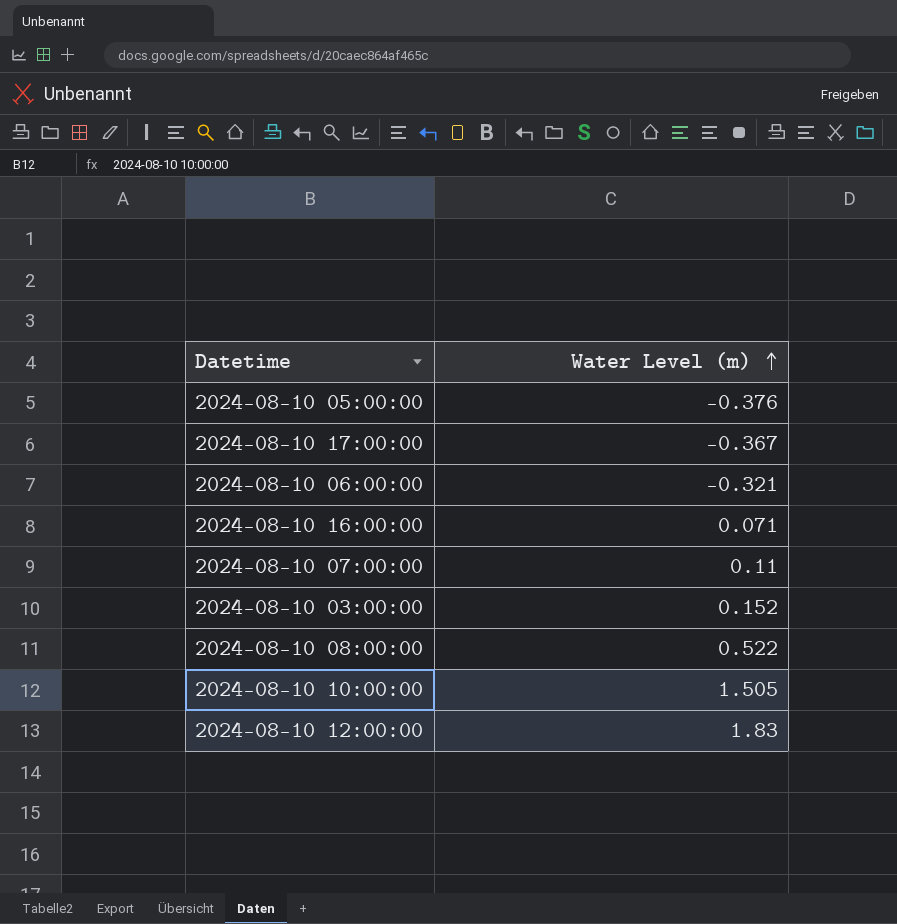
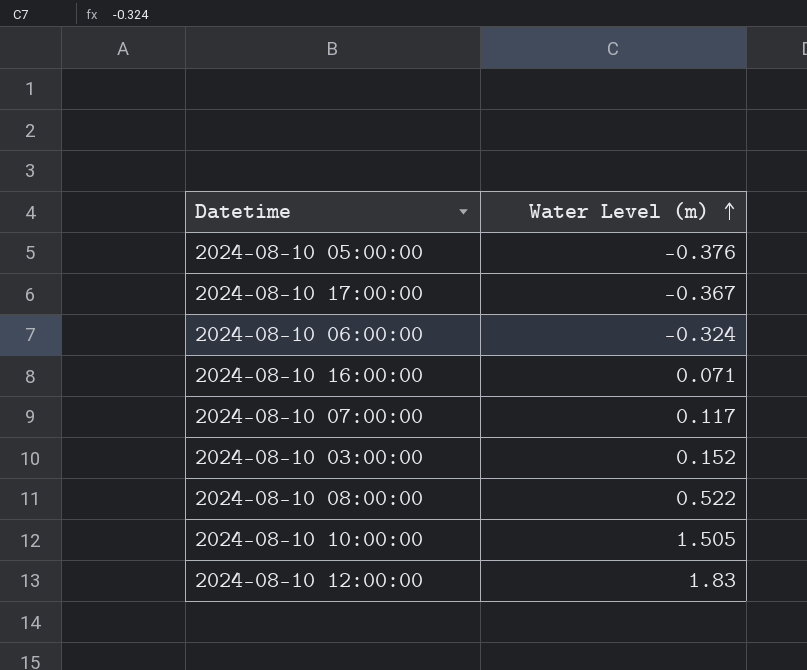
2024-08-10 06:00:00 | Water Level (m): -0.321 -> -0.324
2024-08-10 07:00:00 | Water Level (m): 0.11 -> 0.117

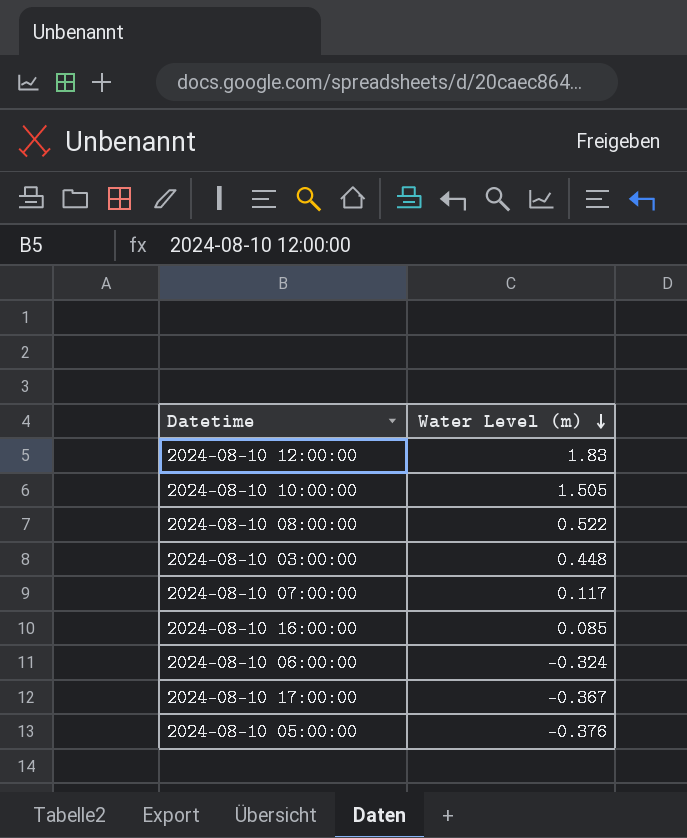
row order: Water Level (m) ascending -> Water Level (m) descending
2024-08-10 03:00:00 | Water Level (m): 0.152 -> 0.448
2024-08-10 16:00:00 | Water Level (m): 0.071 -> 0.085

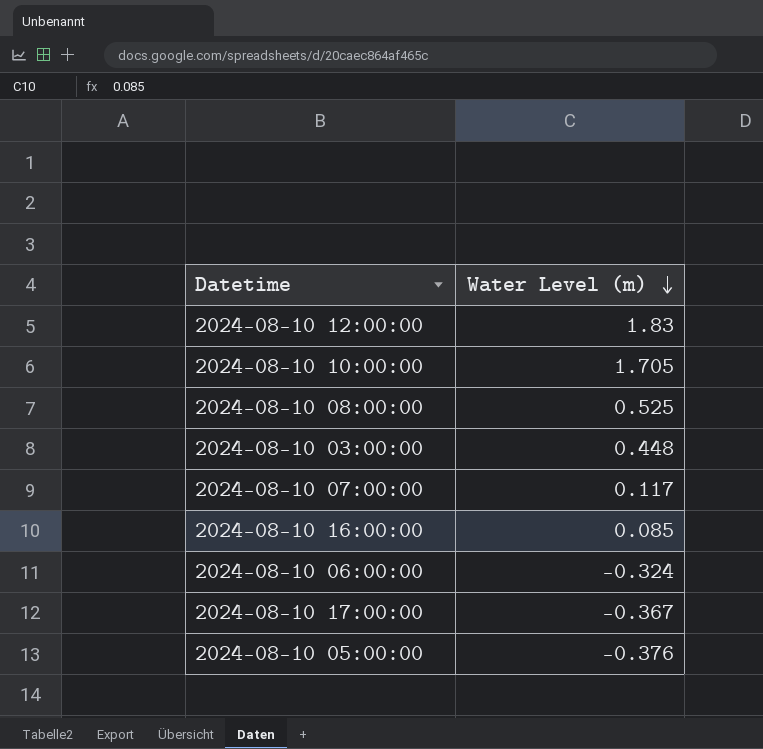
2024-08-10 10:00:00 | Water Level (m): 1.505 -> 1.705
2024-08-10 08:00:00 | Water Level (m): 0.522 -> 0.525

